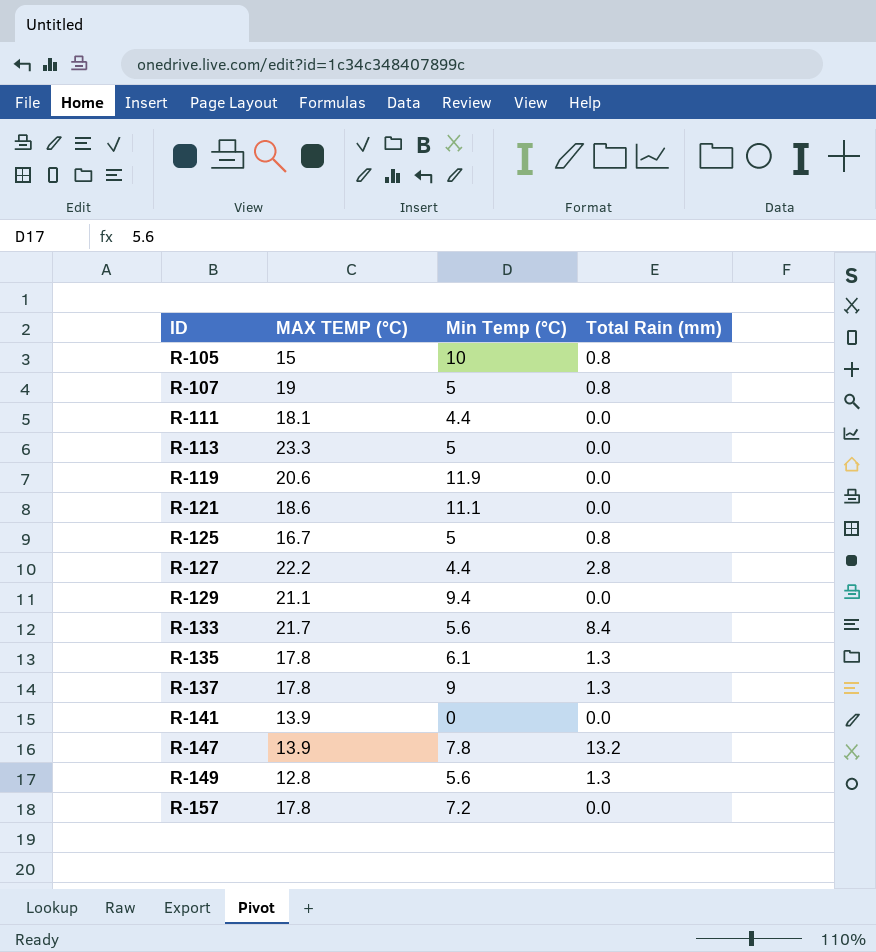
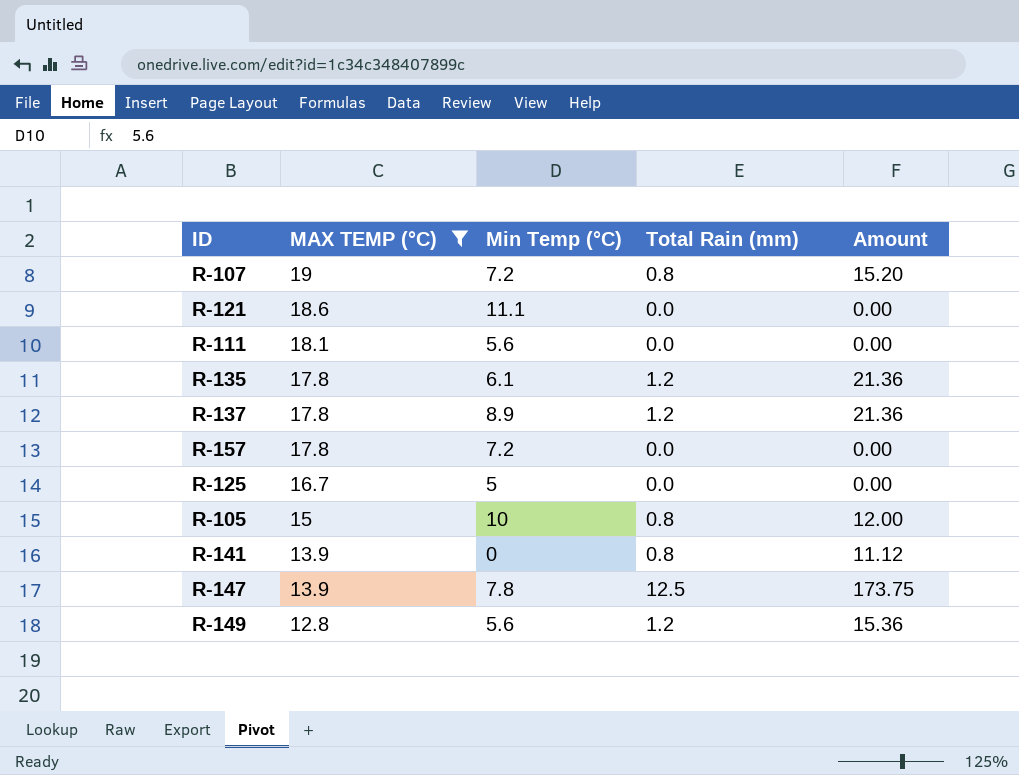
filter: none -> MAX TEMP (°C) <= 19
row order: ID ascending -> MAX TEMP (°C) descending
column Amount | formula: none -> [MAX TEMP (°C)] * [Total Rain (mm)]
R-107 | Min Temp (°C): 5 -> 7.2
R-111 | Min Temp (°C): 4.4 -> 5.6
R-135 | Total Rain (mm): 1.3 -> 1.2
R-137 | Min Temp (°C): 9 -> 8.9
R-137 | Total Rain (mm): 1.3 -> 1.2
R-125 | Total Rain (mm): 0.8 -> 0.0
R-141 | Total Rain (mm): 0.0 -> 0.8
R-147 | Total Rain (mm): 13.2 -> 12.5
R-149 | Total Rain (mm): 1.3 -> 1.2

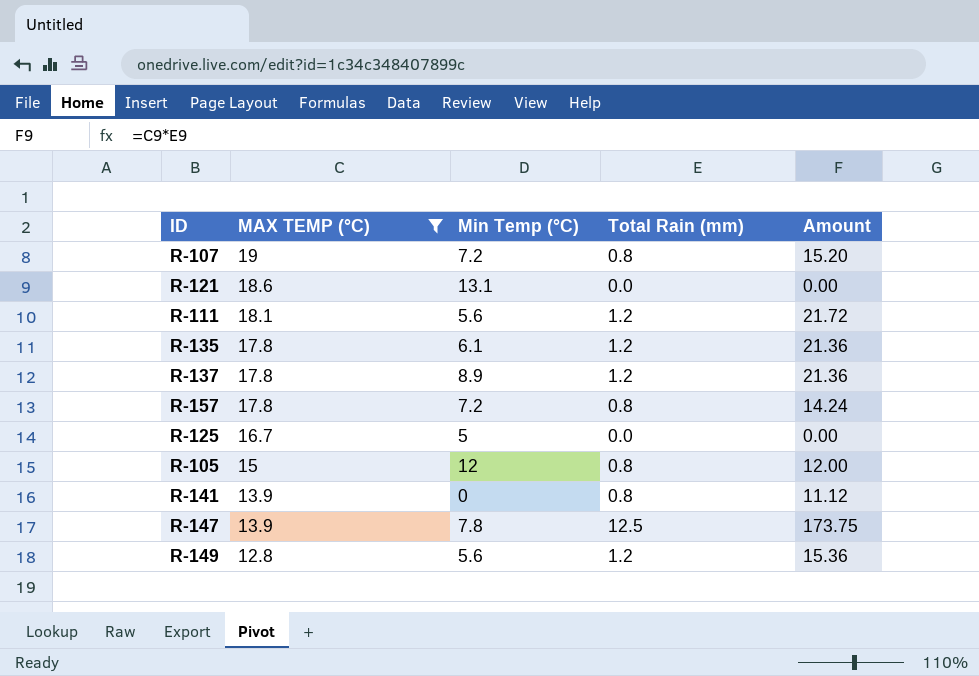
R-121 | Min Temp (°C): 11.1 -> 13.1
R-111 | Total Rain (mm): 0.0 -> 1.2
R-111 | Amount: 0.00 -> 21.72
R-157 | Total Rain (mm): 0.0 -> 0.8
R-157 | Amount: 0.00 -> 14.24
R-105 | Min Temp (°C): 10 -> 12

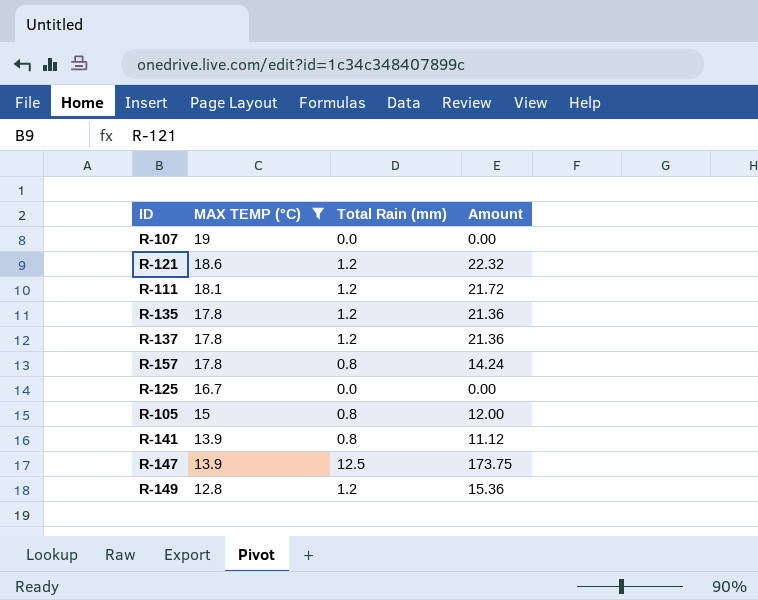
column Min Temp (°C) | position: 3 -> none
R-107 | Total Rain (mm): 0.8 -> 0.0
R-107 | Amount: 15.20 -> 0.00
R-121 | Total Rain (mm): 0.0 -> 1.2
R-121 | Amount: 0.00 -> 22.32

